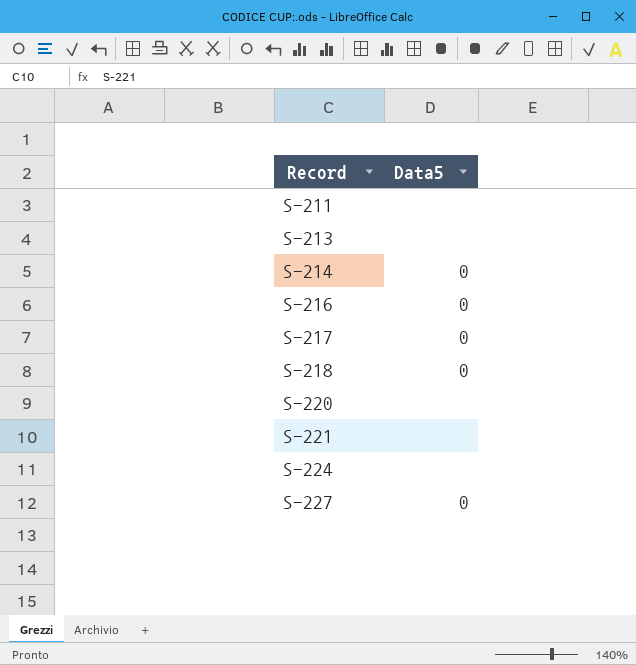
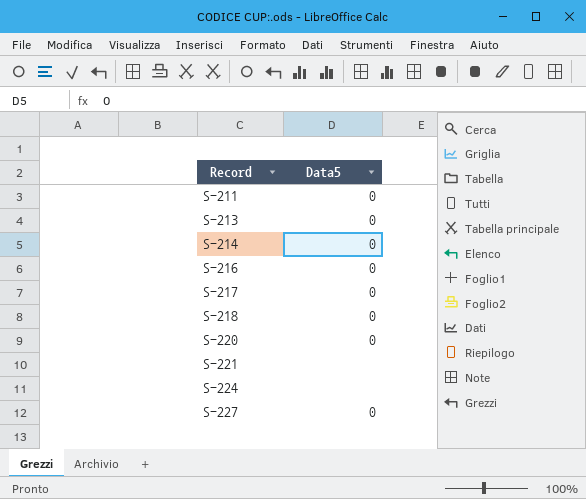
S-211 | Data5: none -> 0
S-213 | Data5: none -> 0
S-220 | Data5: none -> 0

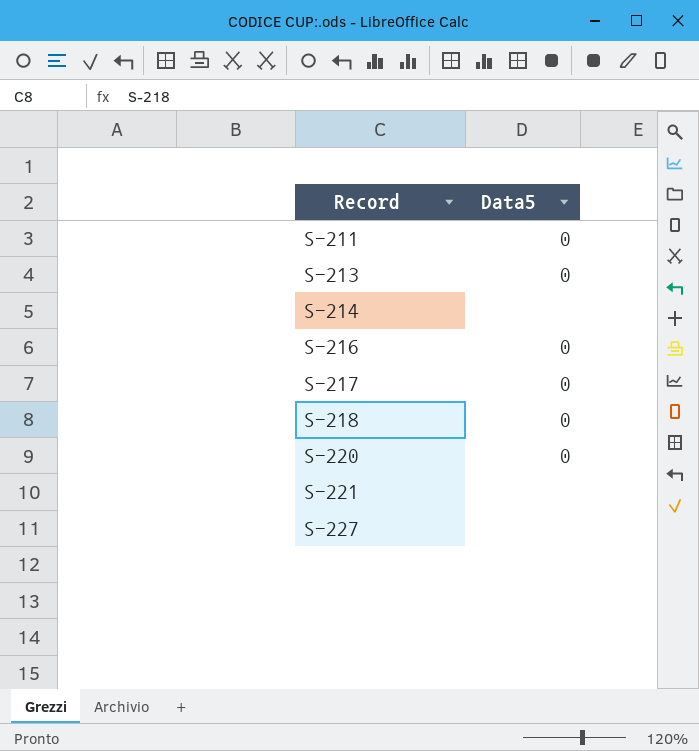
row S-224: none -> none
S-214 | Data5: 0 -> none
S-227 | Data5: 0 -> none

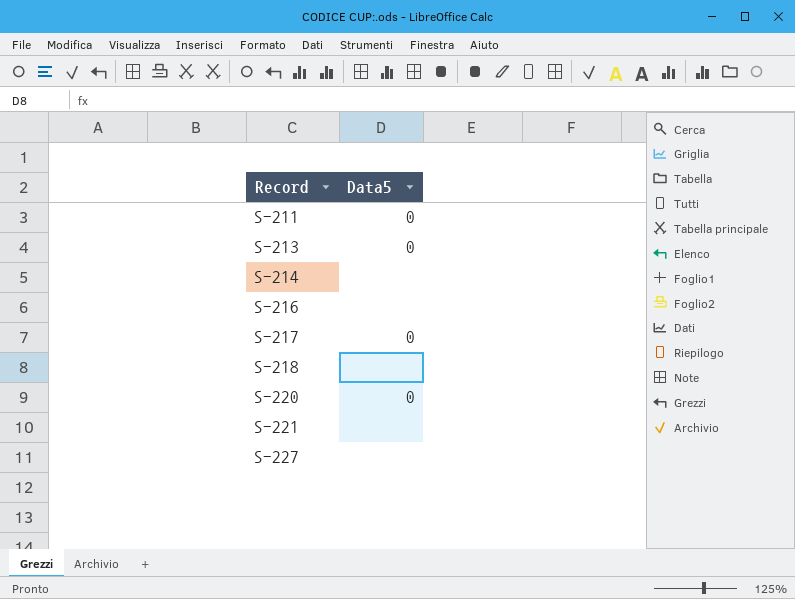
S-216 | Data5: 0 -> none
S-218 | Data5: 0 -> none

